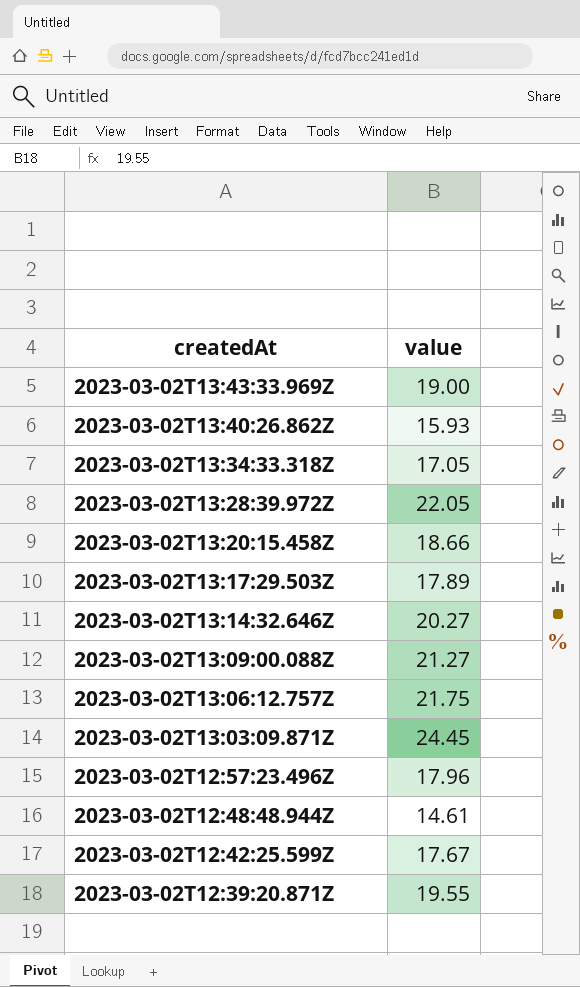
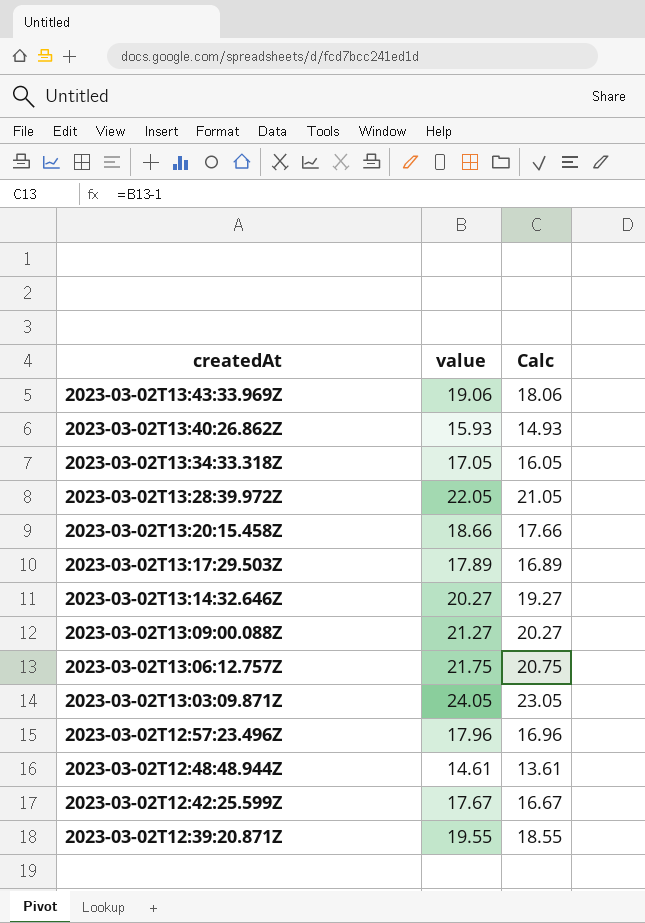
column Calc | formula: none -> [value] - 1
2023-03-02T13:43:33.969Z | value: 19.00 -> 19.06
2023-03-02T13:03:09.871Z | value: 24.45 -> 24.05

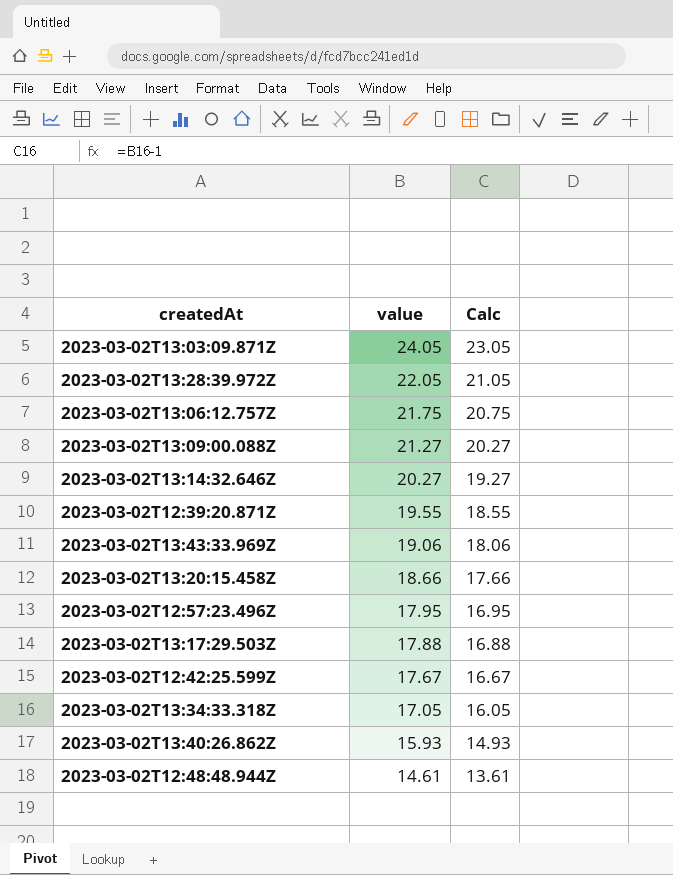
row order: createdAt descending -> value descending
2023-03-02T12:57:23.496Z | value: 17.96 -> 17.95
2023-03-02T12:57:23.496Z | Calc: 16.96 -> 16.95
2023-03-02T13:17:29.503Z | value: 17.89 -> 17.88
2023-03-02T13:17:29.503Z | Calc: 16.89 -> 16.88

